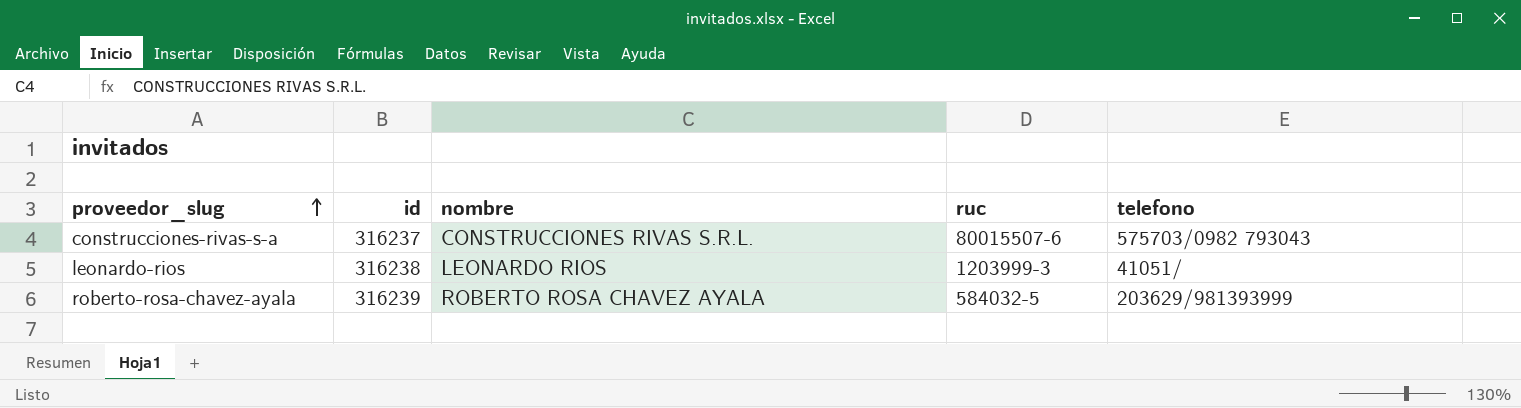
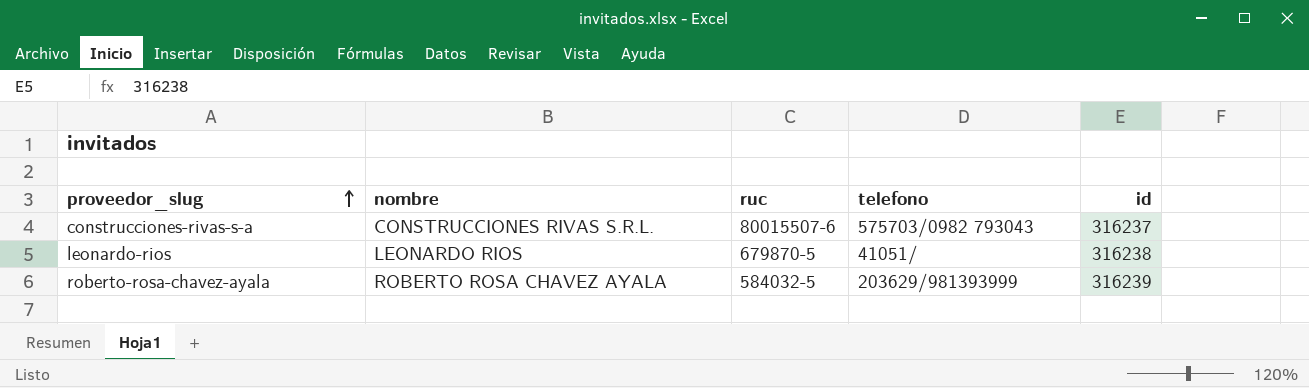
column id | position: 2 -> 5
leonardo-rios | ruc: 1203999-3 -> 679870-5

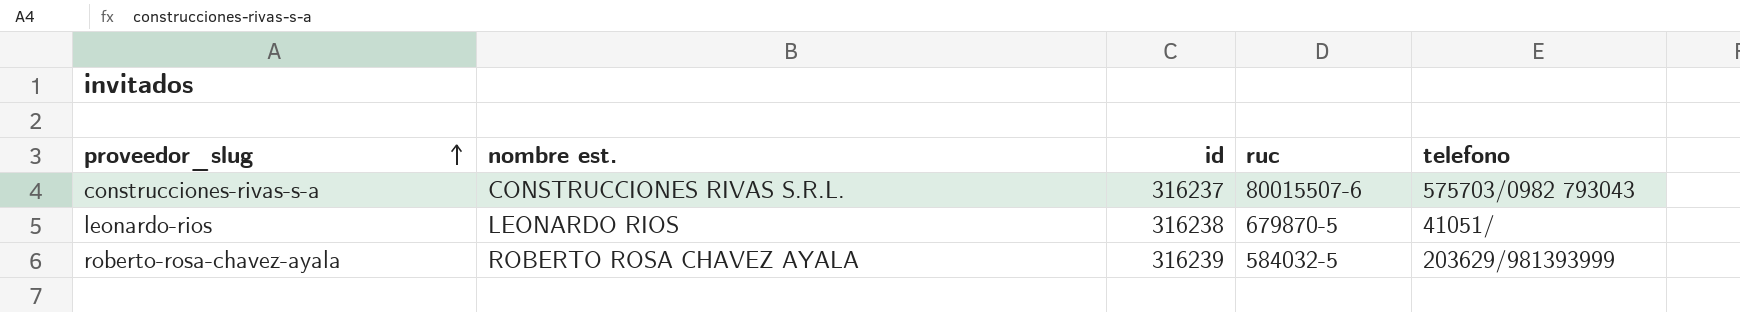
column name: nombre -> nombre est.
column id | position: 5 -> 3

